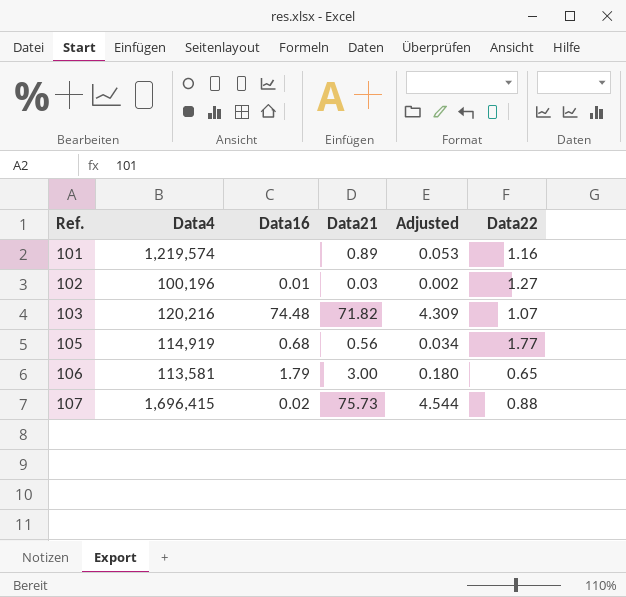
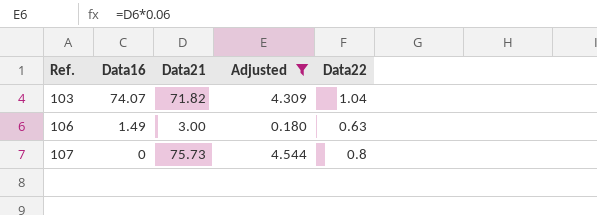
filter: none -> Adjusted >= 0.180
column Data4 | position: 2 -> none
103 | Data16: 74.48 -> 74.07
103 | Data22: 1.07 -> 1.04
106 | Data16: 1.79 -> 1.49
106 | Data22: 0.65 -> 0.63
107 | Data16: 0.02 -> 0
107 | Data22: 0.88 -> 0.8

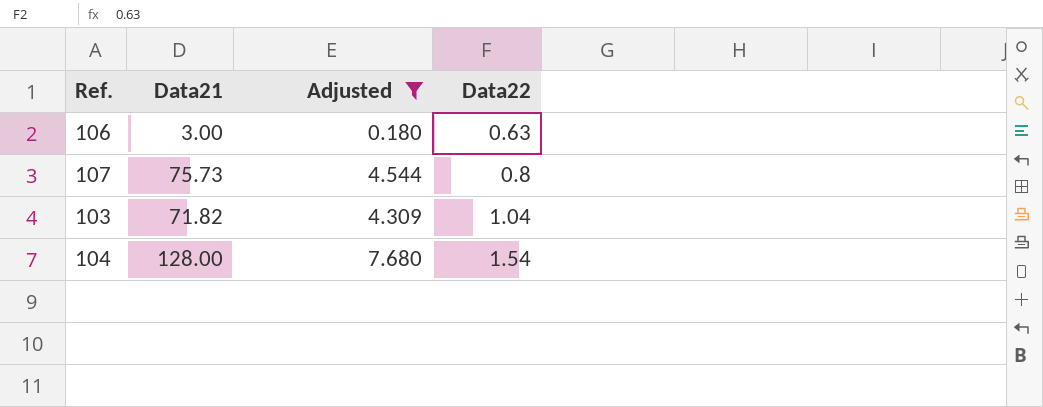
row order: Ref. ascending -> Data22 ascending
column Data16 | position: 2 -> none
row 104: none -> 128.00 | 7.680 | 1.54

